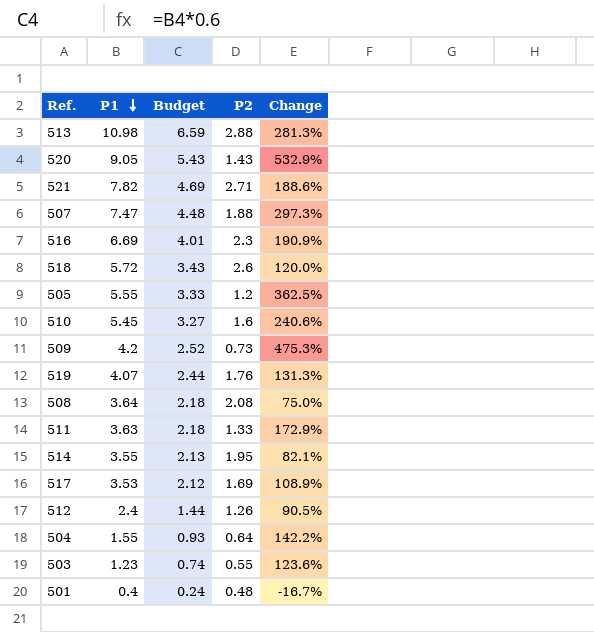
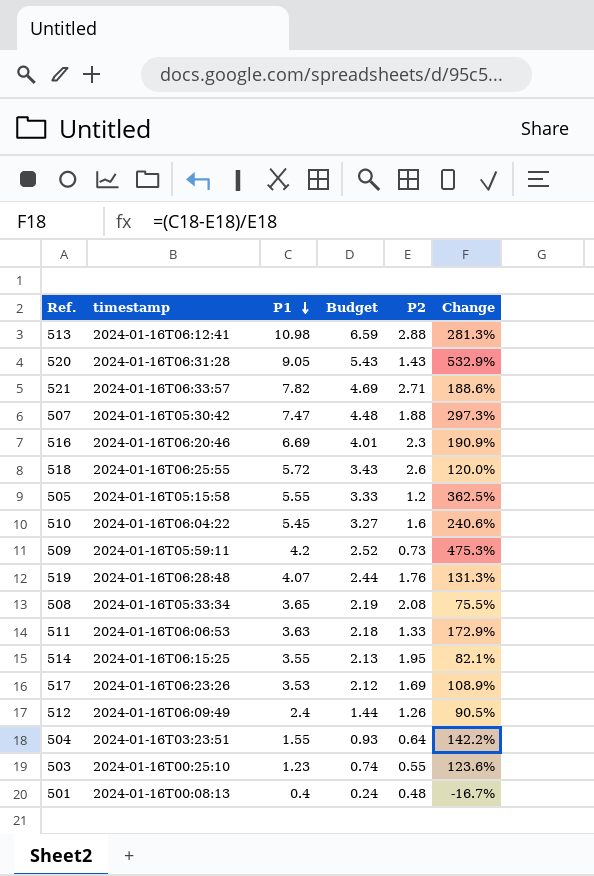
column timestamp | position: none -> 2
508 | P1: 3.64 -> 3.65
508 | Budget: 2.18 -> 2.19
508 | Change: 75.0% -> 75.5%

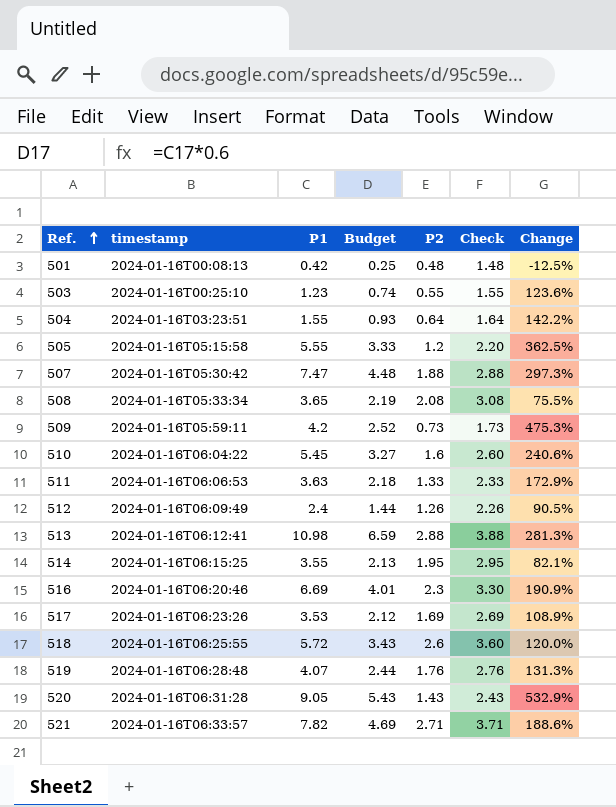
row order: P1 descending -> Ref. ascending
column Check | formula: none -> [P2] + 1
501 | P1: 0.4 -> 0.42
501 | Budget: 0.24 -> 0.25
501 | Change: -16.7% -> -12.5%

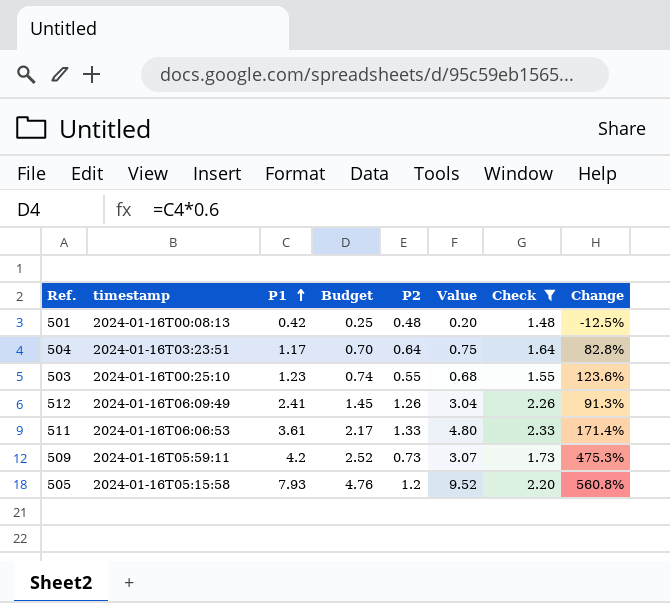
filter: none -> Check <= 2.33
row order: Ref. ascending -> P1 ascending
column Value | formula: none -> [P1] * [P2]
504 | P1: 1.55 -> 1.17
504 | Budget: 0.93 -> 0.70
504 | Change: 142.2% -> 82.8%
512 | P1: 2.4 -> 2.41
512 | Budget: 1.44 -> 1.45
512 | Change: 90.5% -> 91.3%
511 | P1: 3.63 -> 3.61
511 | Budget: 2.18 -> 2.17
511 | Change: 172.9% -> 171.4%
505 | P1: 5.55 -> 7.93
505 | Budget: 3.33 -> 4.76
505 | Change: 362.5% -> 560.8%

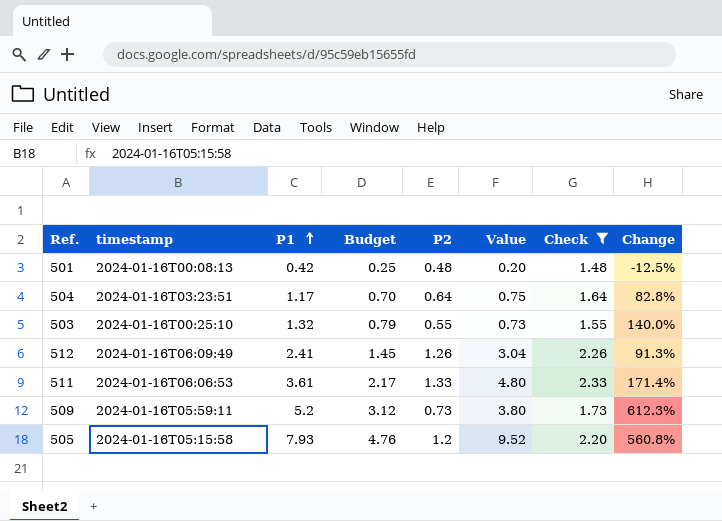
503 | P1: 1.23 -> 1.32
503 | Budget: 0.74 -> 0.79
503 | Value: 0.68 -> 0.73
503 | Change: 123.6% -> 140.0%
509 | P1: 4.2 -> 5.2
509 | Budget: 2.52 -> 3.12
509 | Value: 3.07 -> 3.80
509 | Change: 475.3% -> 612.3%

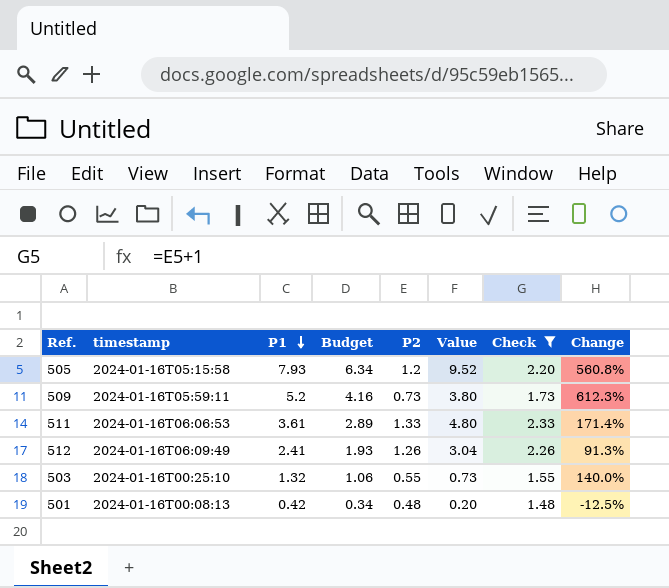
row order: P1 ascending -> P1 descending
column Budget | formula: [P1] * 0.6 -> [P1] * 0.8
row 504: 2024-01-16T03:23:51 | 1.17 | 0.70 | 0.64 | 0.75 | 1.64 | 82.8% -> none

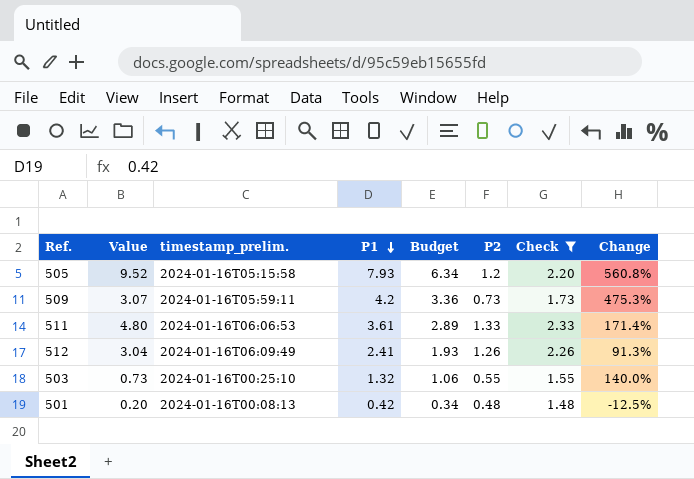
column Value | position: 6 -> 2
column name: timestamp -> timestamp_prelim.
509 | Value: 3.80 -> 3.07
509 | P1: 5.2 -> 4.2
509 | Budget: 4.16 -> 3.36
509 | Change: 612.3% -> 475.3%

